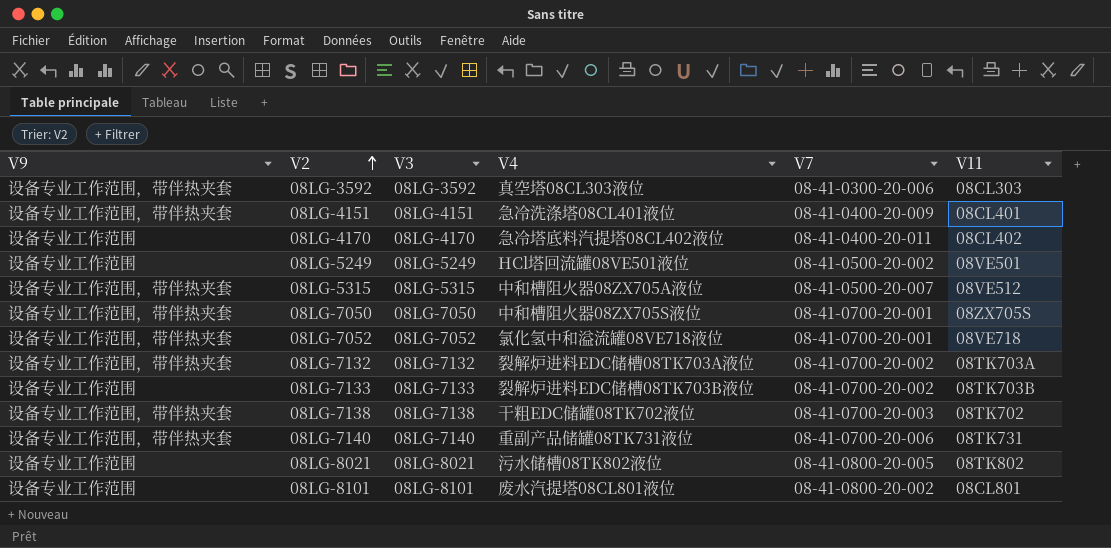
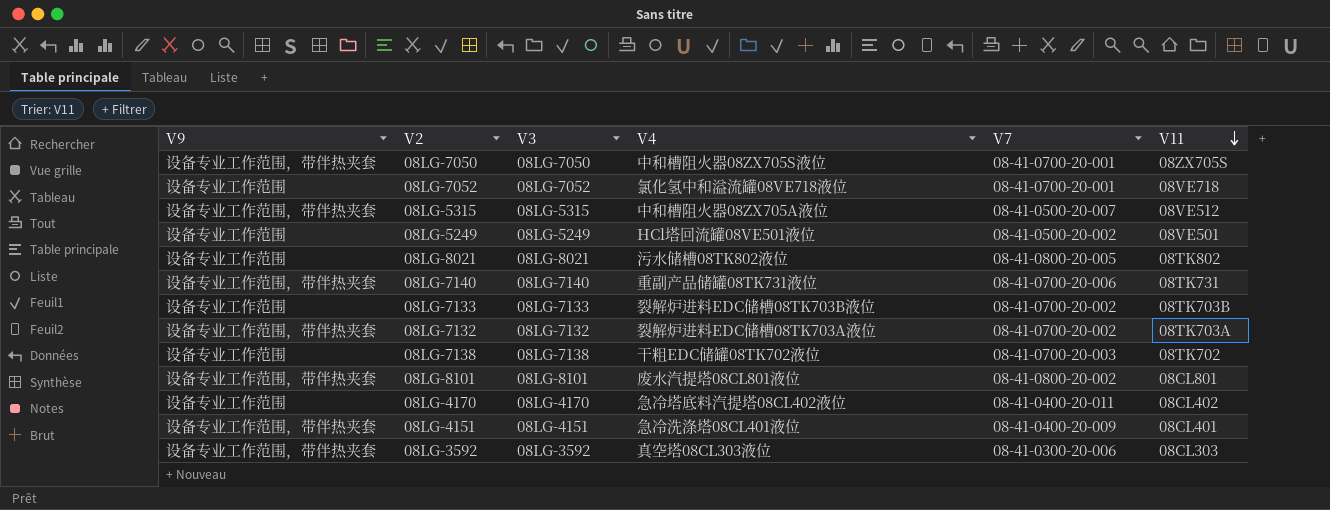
row order: V2 ascending -> V11 descending
08LG-7052 | V9: 设备专业工作范围，带伴热夹套 -> 设备专业工作范围
08LG-7138 | V9: 设备专业工作范围，带伴热夹套 -> 设备专业工作范围
08LG-8101 | V9: 设备专业工作范围 -> 设备专业工作范围，带伴热夹套

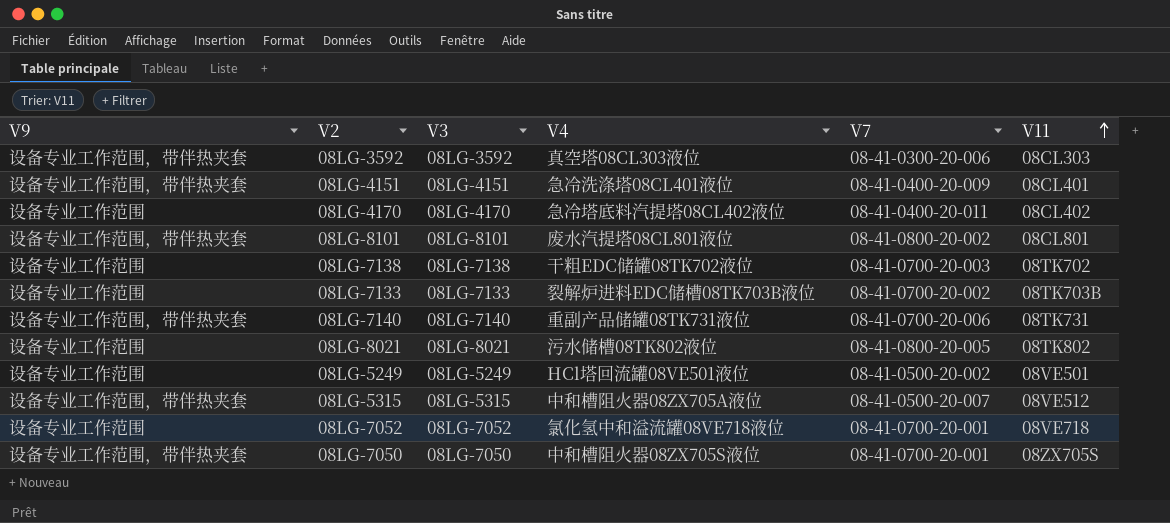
row order: V11 descending -> V11 ascending
row 08LG-7132: 设备专业工作范围，带伴热夹套 | 08LG-7132 | 裂解炉进料EDC储槽08TK703A液位 | 08-41-0700-20-002 | 08TK703A -> none

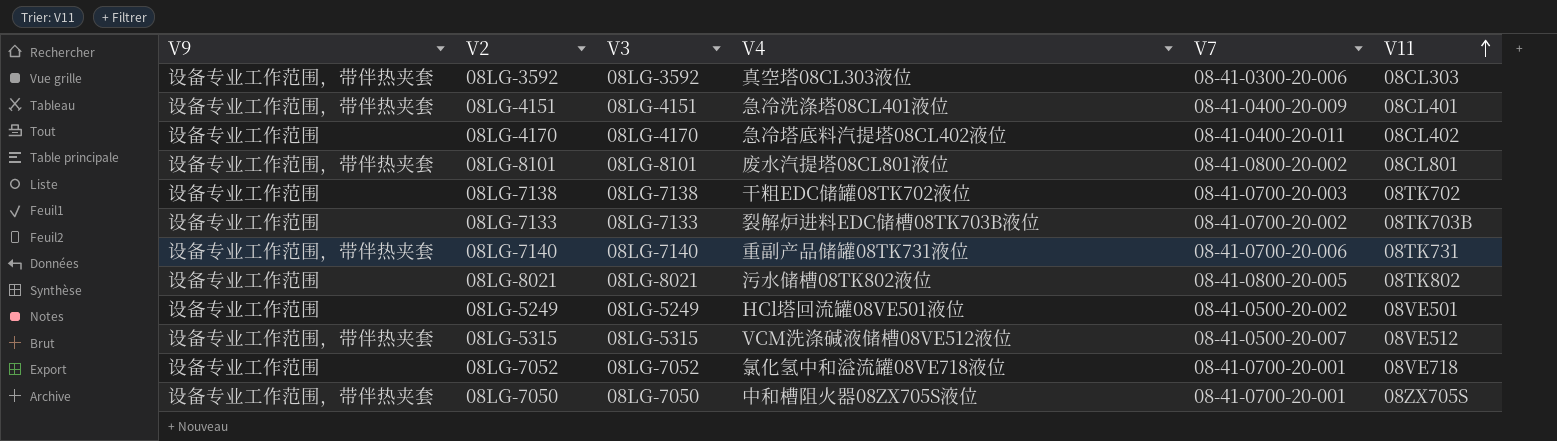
08LG-5315 | V4: 中和槽阻火器08ZX705A液位 -> VCM洗涤碱液储槽08VE512液位

